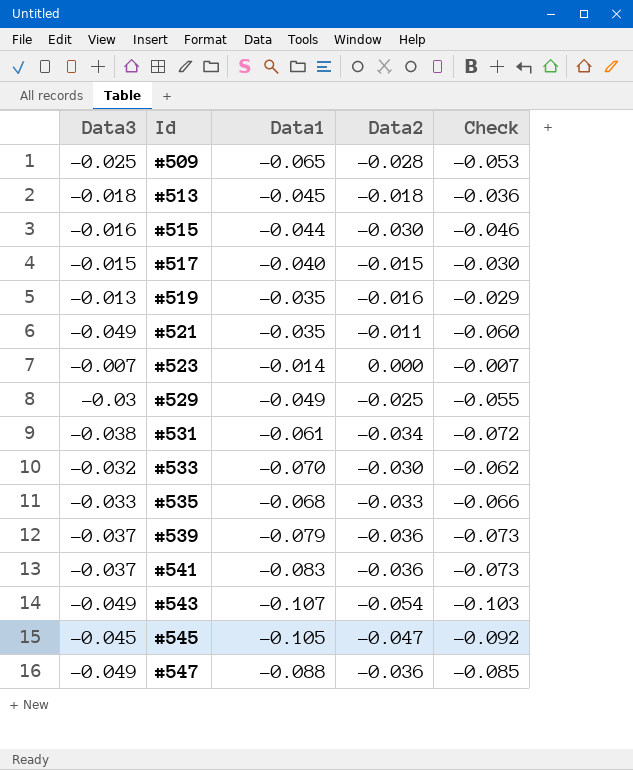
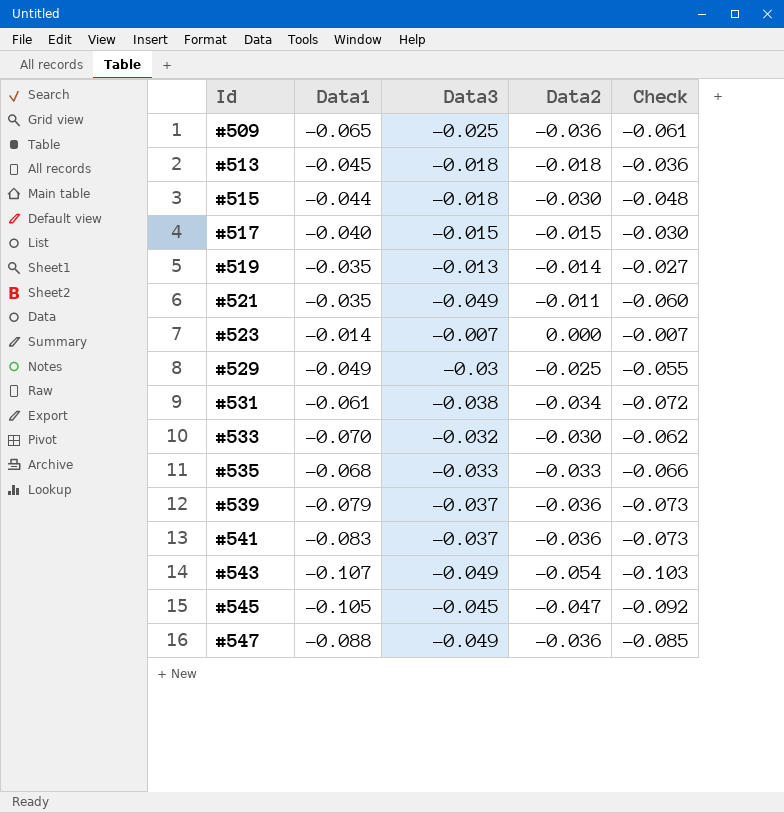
column Data3 | position: 1 -> 3
#509 | Data2: -0.028 -> -0.036
#509 | Check: -0.053 -> -0.061
#515 | Data3: -0.016 -> -0.018
#515 | Check: -0.046 -> -0.048
#519 | Data2: -0.016 -> -0.014
#519 | Check: -0.029 -> -0.027

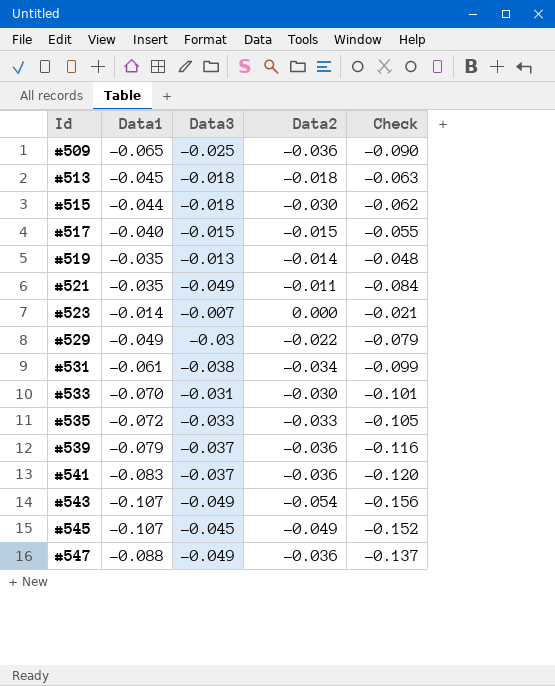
column Check | formula: [Data3] + [Data2] -> [Data1] + [Data3]
#529 | Data2: -0.025 -> -0.022
#533 | Data3: -0.032 -> -0.031
#535 | Data1: -0.068 -> -0.072
#545 | Data1: -0.105 -> -0.107
#545 | Data2: -0.047 -> -0.049

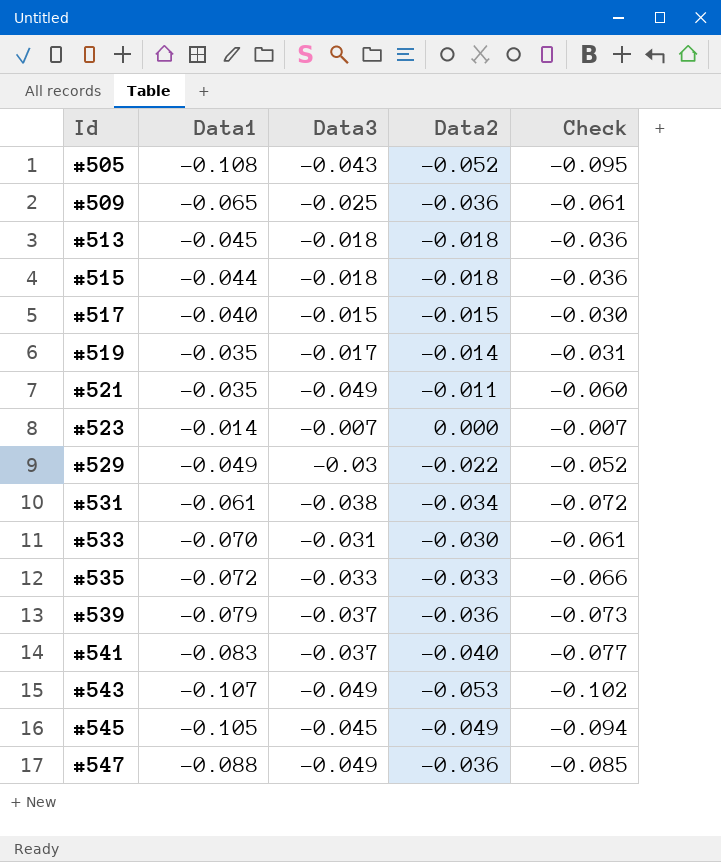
column Check | formula: [Data1] + [Data3] -> [Data3] + [Data2]
row #505: none -> -0.108 | -0.043 | -0.052 | -0.095
#515 | Data2: -0.030 -> -0.018
#519 | Data3: -0.013 -> -0.017
#541 | Data2: -0.036 -> -0.040
#543 | Data2: -0.054 -> -0.053
#545 | Data1: -0.107 -> -0.105

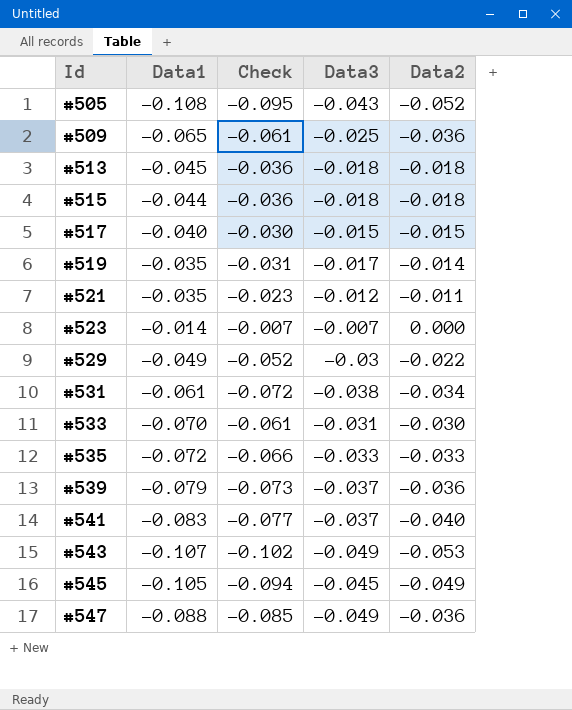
column Check | position: 5 -> 3
#521 | Check: -0.060 -> -0.023
#521 | Data3: -0.049 -> -0.012

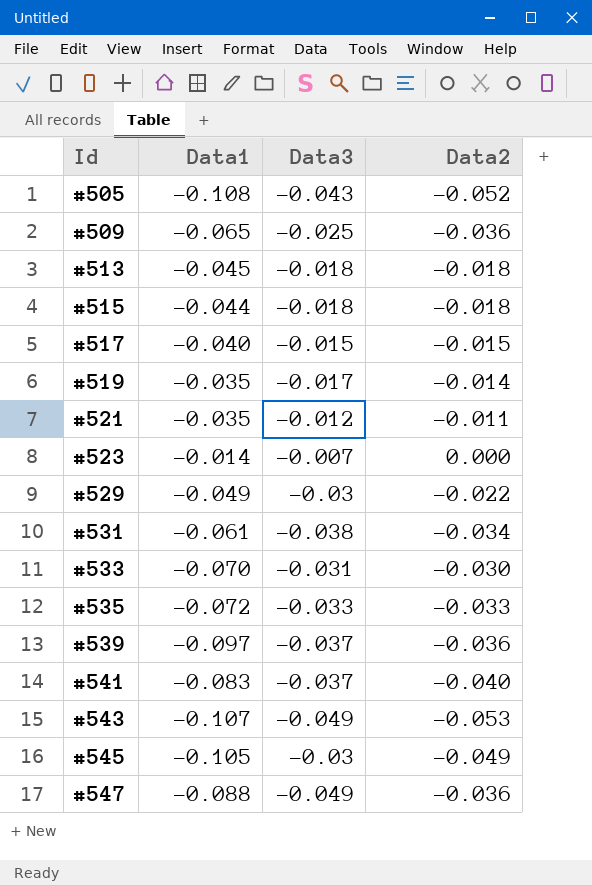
column Check | formula: [Data3] + [Data2] -> none
#539 | Data1: -0.079 -> -0.097
#545 | Data3: -0.045 -> -0.03

